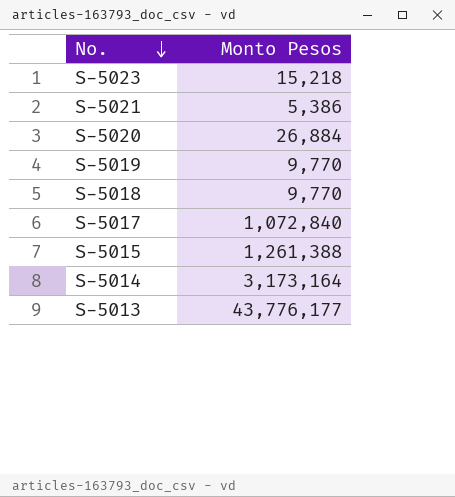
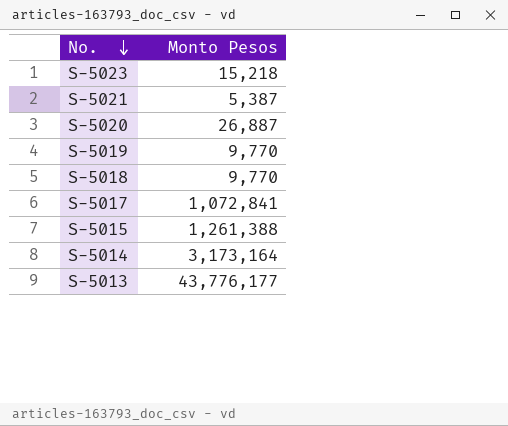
S-5021 | Monto Pesos: 5,386 -> 5,387
S-5020 | Monto Pesos: 26,884 -> 26,887
S-5017 | Monto Pesos: 1,072,840 -> 1,072,841

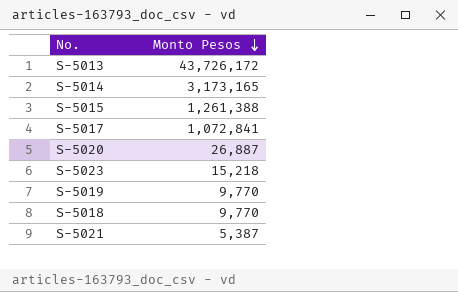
row order: No. descending -> Monto Pesos descending
S-5013 | Monto Pesos: 43,776,177 -> 43,726,172
S-5014 | Monto Pesos: 3,173,164 -> 3,173,165

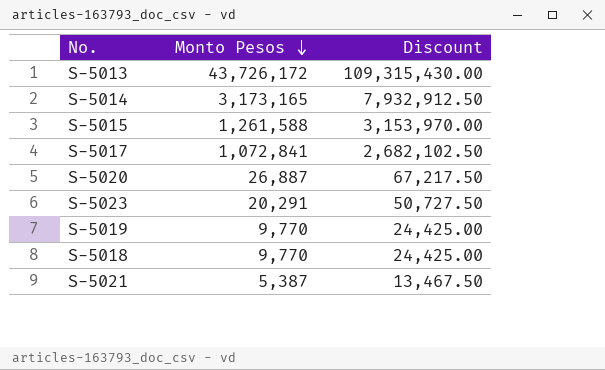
column Discount | formula: none -> [Monto Pesos] * 2.5
S-5015 | Monto Pesos: 1,261,388 -> 1,261,588
S-5023 | Monto Pesos: 15,218 -> 20,291

